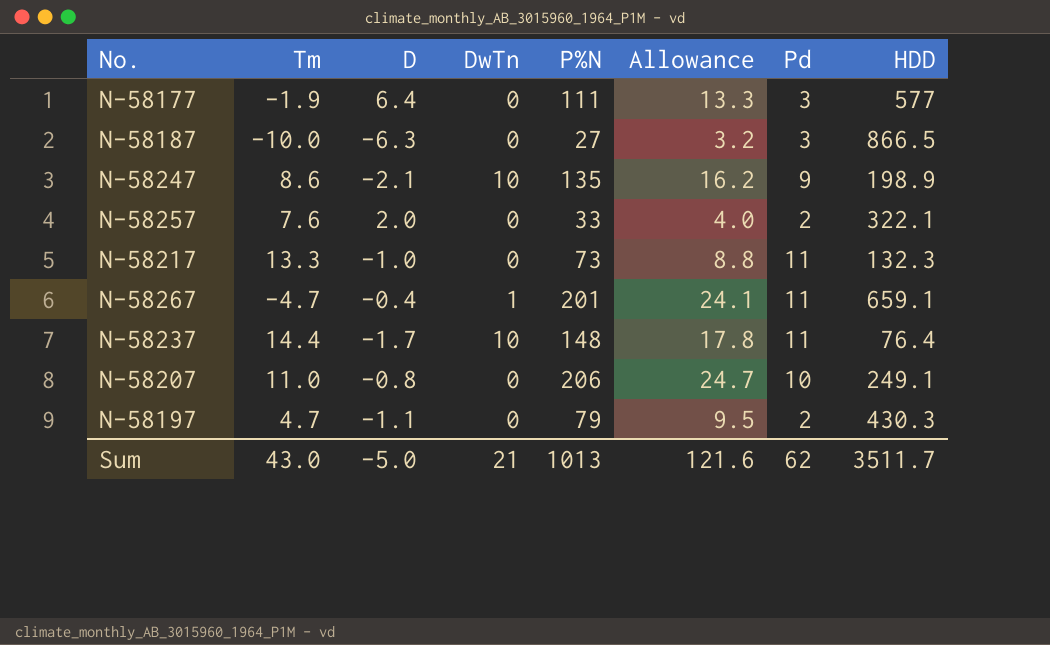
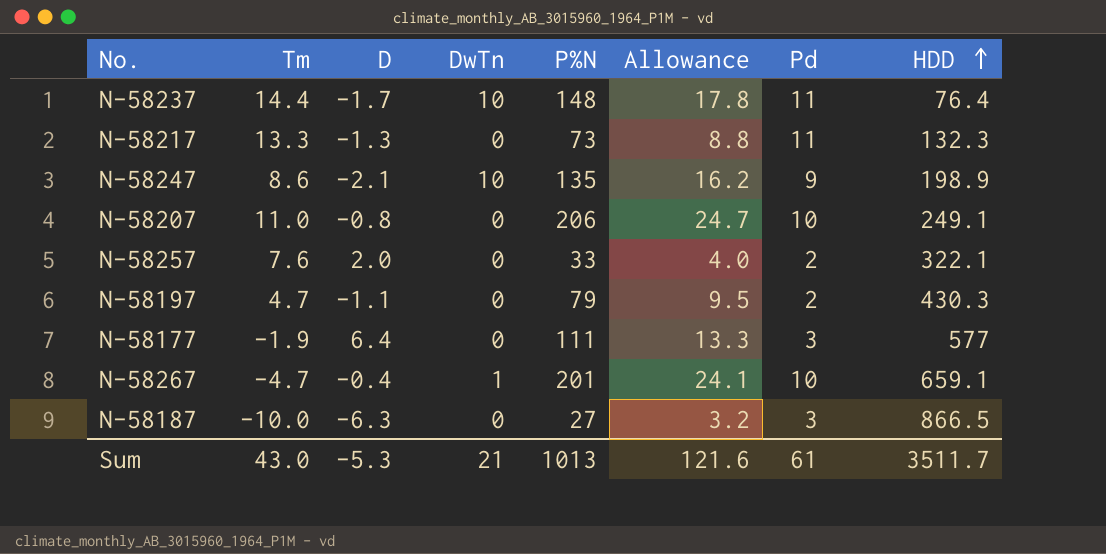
row order: none -> HDD ascending
N-58217 | D: -1.0 -> -1.3
N-58267 | Pd: 11 -> 10
Sum | D: -5.0 -> -5.3
Sum | Pd: 62 -> 61

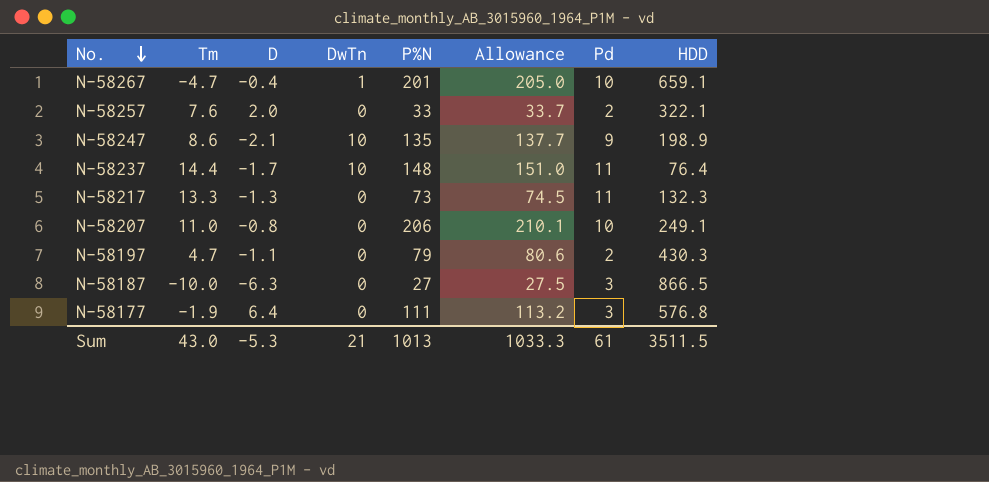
row order: HDD ascending -> No. descending
column Allowance | formula: [P%N] * 0.12 -> [P%N] * 1.02
N-58177 | HDD: 577 -> 576.8
Sum | Allowance: 121.6 -> 1033.3
Sum | HDD: 3511.7 -> 3511.5

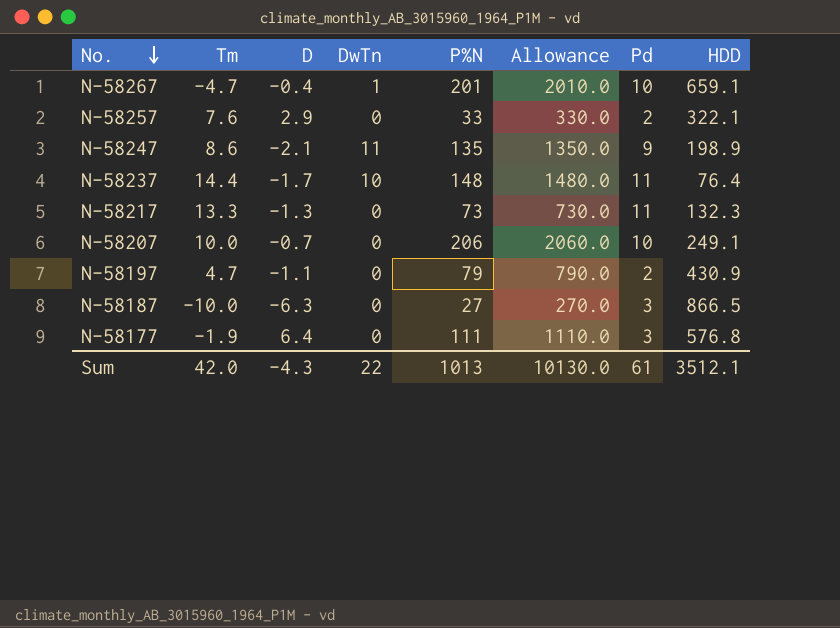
column Allowance | formula: [P%N] * 1.02 -> [P%N] * 10
N-58257 | D: 2.0 -> 2.9
N-58247 | DwTn: 10 -> 11
N-58207 | Tm: 11.0 -> 10.0
N-58207 | D: -0.8 -> -0.7
N-58197 | HDD: 430.3 -> 430.9
Sum | Tm: 43.0 -> 42.0
Sum | D: -5.3 -> -4.3
Sum | DwTn: 21 -> 22
Sum | Allowance: 1033.3 -> 10130.0
Sum | HDD: 3511.5 -> 3512.1

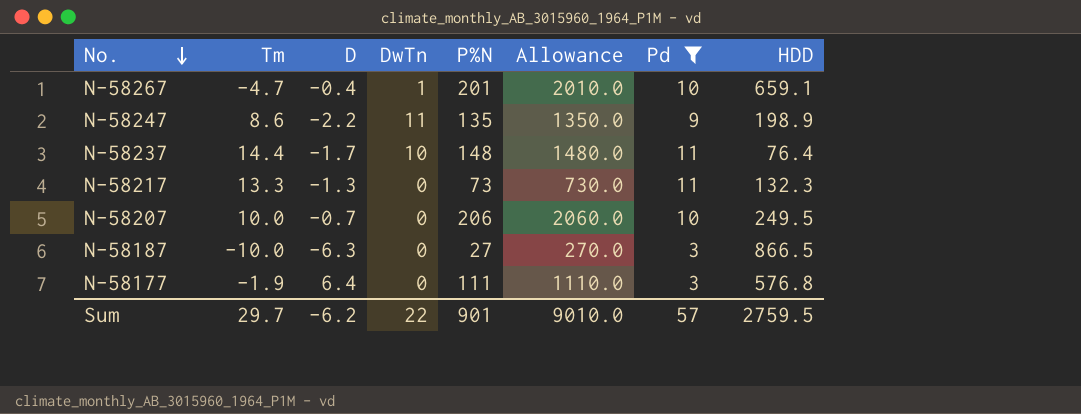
filter: none -> Pd != 2
N-58247 | D: -2.1 -> -2.2
N-58207 | HDD: 249.1 -> 249.5
Sum | Tm: 42.0 -> 29.7
Sum | D: -4.3 -> -6.2
Sum | P%N: 1013 -> 901
Sum | Allowance: 10130.0 -> 9010.0
Sum | Pd: 61 -> 57
Sum | HDD: 3512.1 -> 2759.5

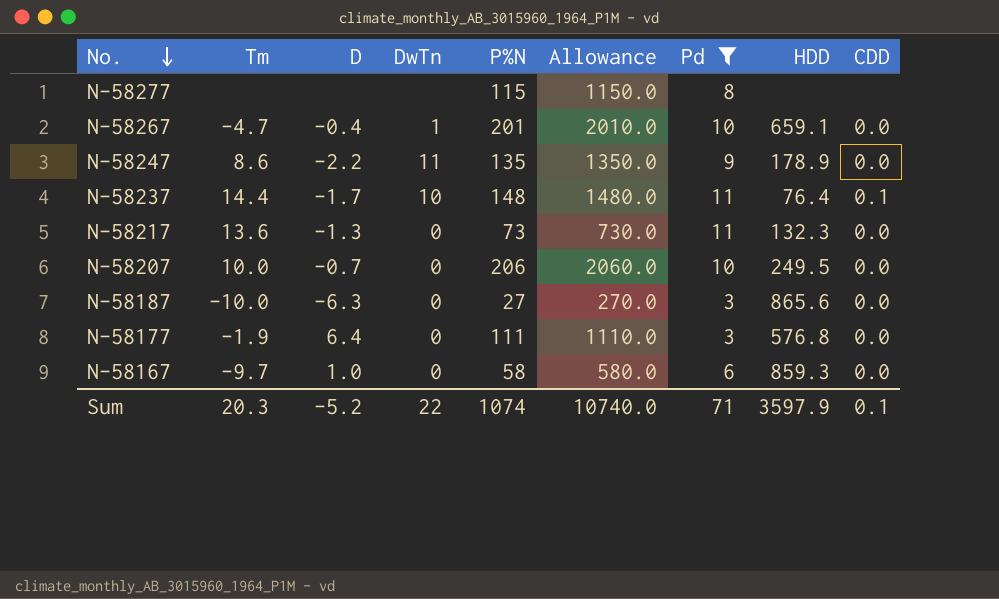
column CDD | position: none -> 9
row N-58277: none -> none | none | none | 115 | 1150.0 | 8 | none | none
N-58247 | HDD: 198.9 -> 178.9
N-58217 | Tm: 13.3 -> 13.6
N-58187 | HDD: 866.5 -> 865.6
row N-58167: none -> -9.7 | 1.0 | 0 | 58 | 580.0 | 6 | 859.3 | 0.0
Sum | Tm: 29.7 -> 20.3
Sum | D: -6.2 -> -5.2
Sum | P%N: 901 -> 1074
Sum | Allowance: 9010.0 -> 10740.0
Sum | Pd: 57 -> 71
Sum | HDD: 2759.5 -> 3597.9

